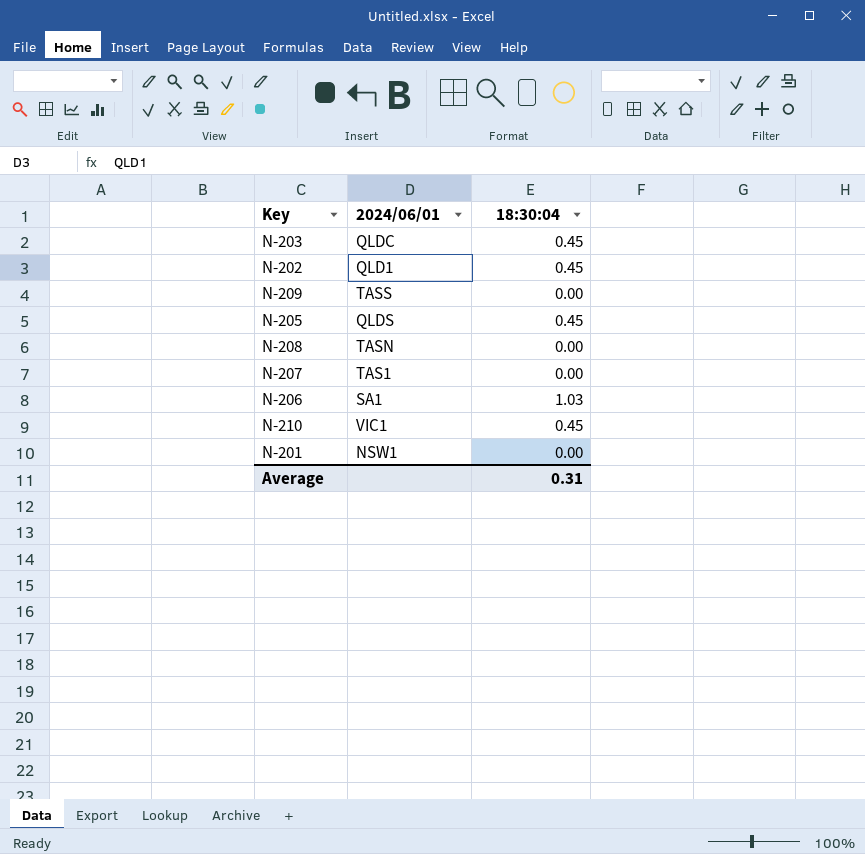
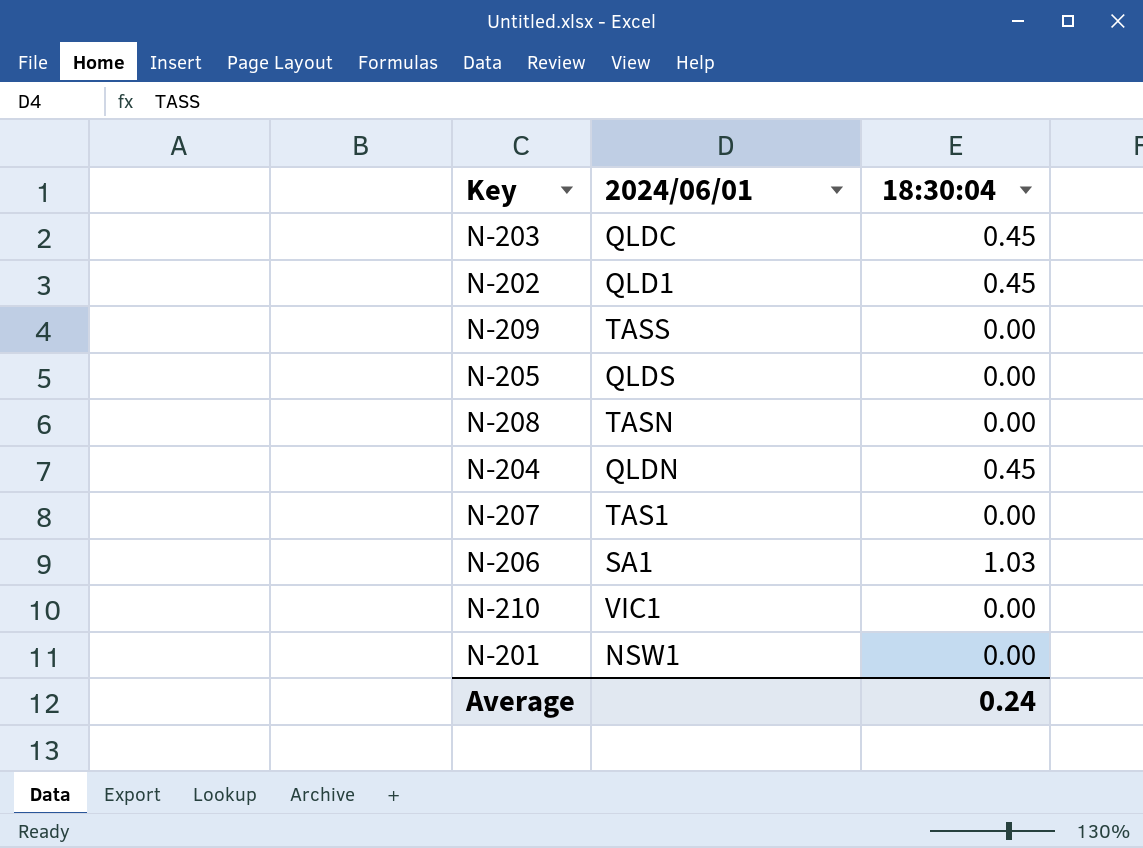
N-205 | 18:30:04: 0.45 -> 0.00
row N-204: none -> QLDN | 0.45
N-210 | 18:30:04: 0.45 -> 0.00
Average | 18:30:04: 0.31 -> 0.24

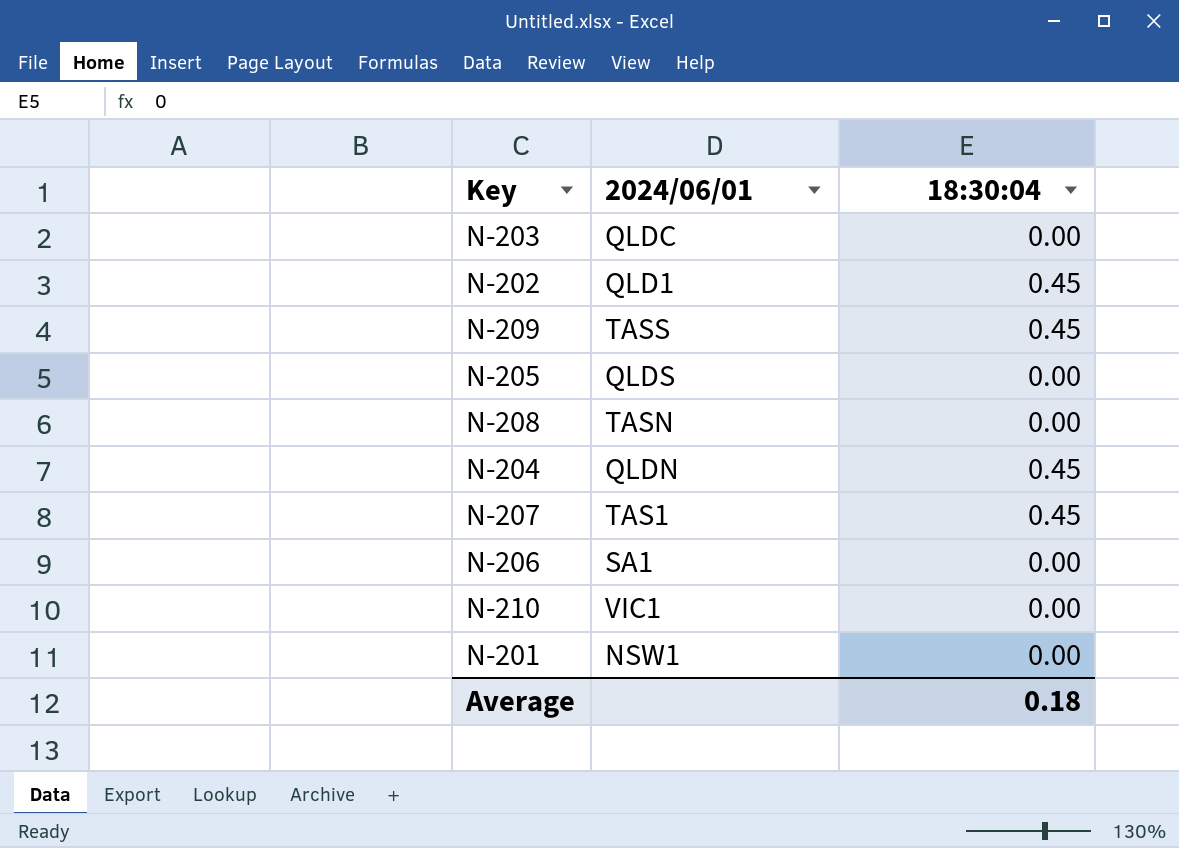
N-203 | 18:30:04: 0.45 -> 0.00
N-209 | 18:30:04: 0.00 -> 0.45
N-207 | 18:30:04: 0.00 -> 0.45
N-206 | 18:30:04: 1.03 -> 0.00
Average | 18:30:04: 0.24 -> 0.18

